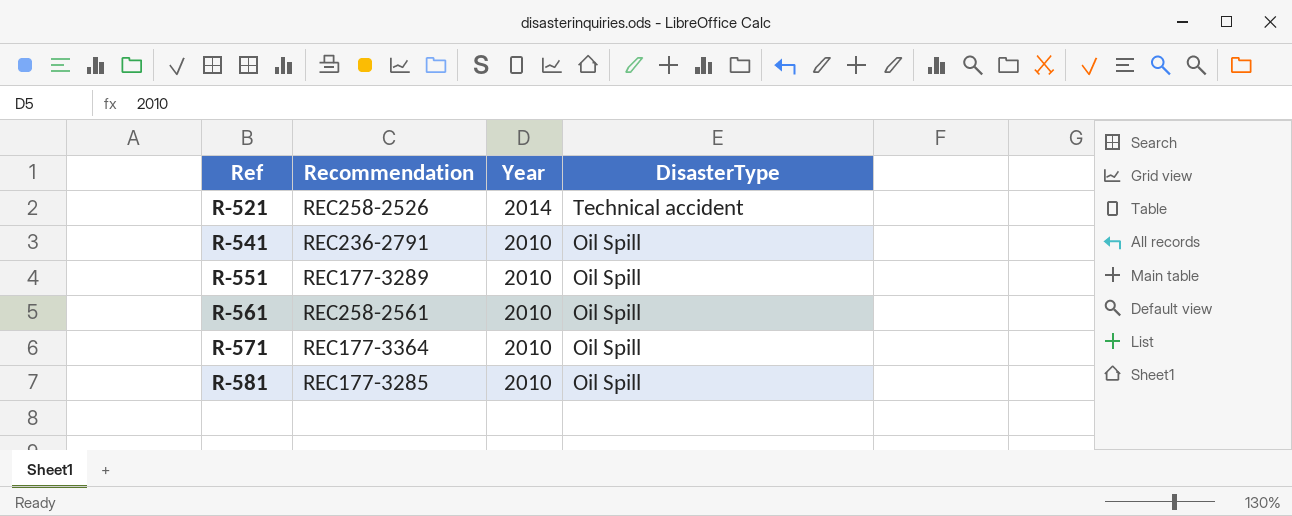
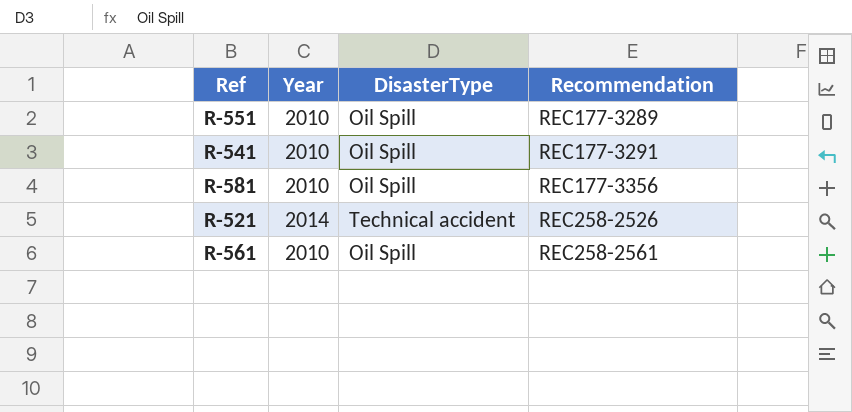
row order: Ref ascending -> Recommendation ascending
column Recommendation | position: 2 -> 4
row R-571: REC177-3364 | 2010 | Oil Spill -> none
R-541 | Recommendation: REC236-2791 -> REC177-3291
R-581 | Recommendation: REC177-3285 -> REC177-3356

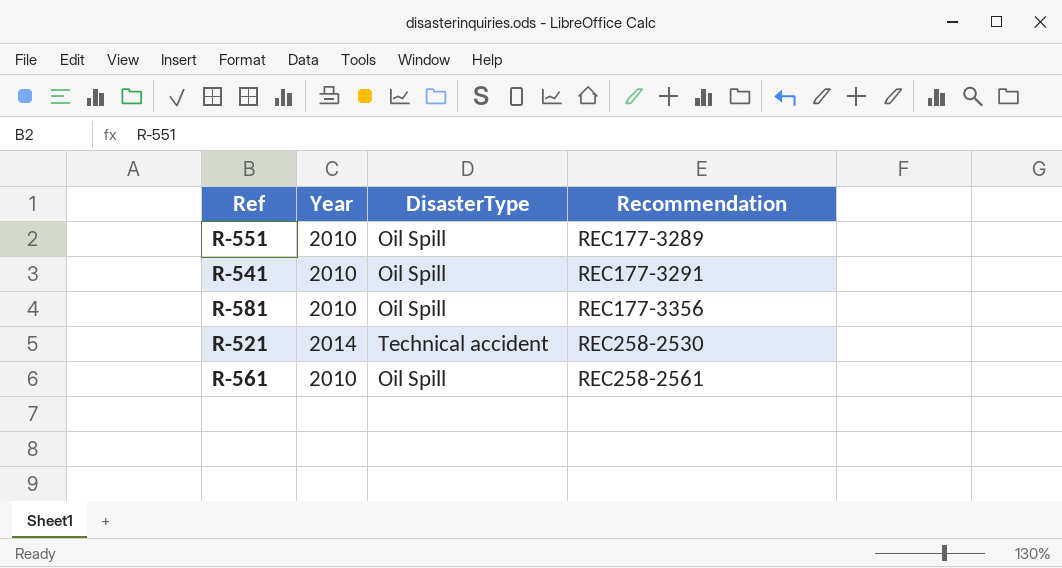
R-521 | Recommendation: REC258-2526 -> REC258-2530

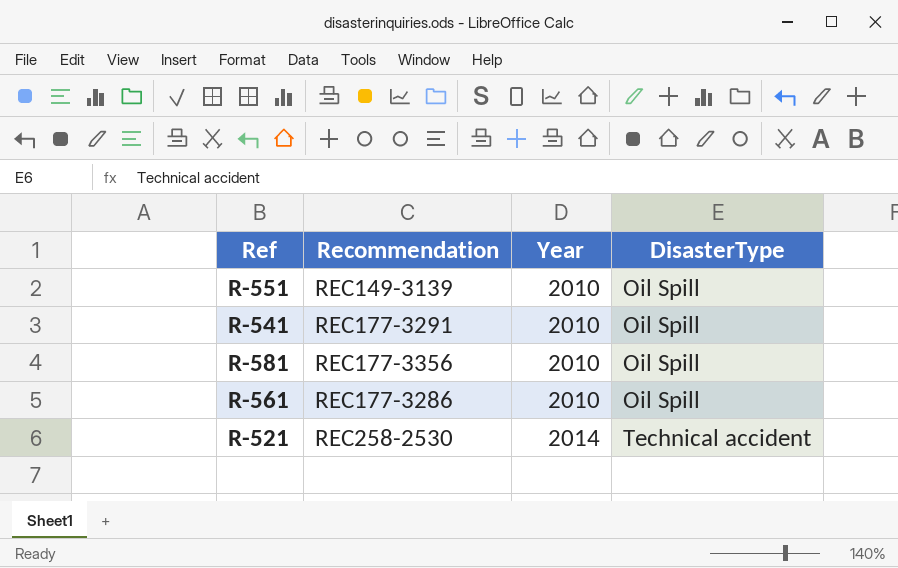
row order: Recommendation ascending -> Year ascending
column Recommendation | position: 4 -> 2
R-551 | Recommendation: REC177-3289 -> REC149-3139
R-561 | Recommendation: REC258-2561 -> REC177-3286

